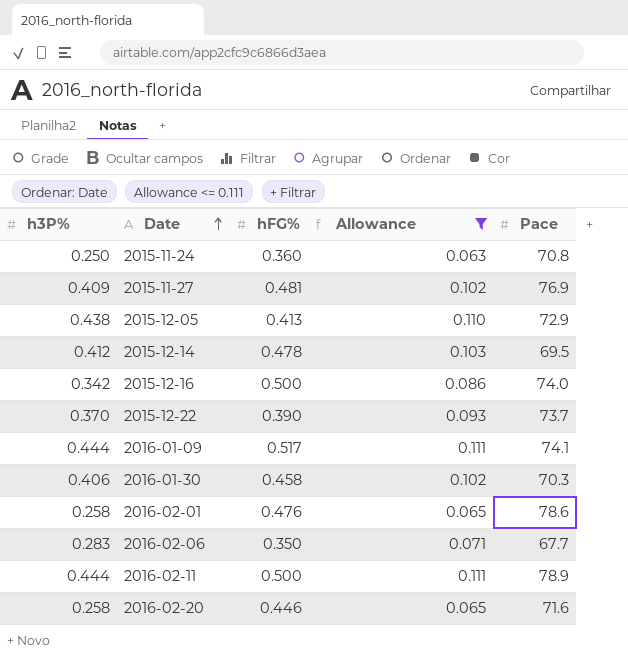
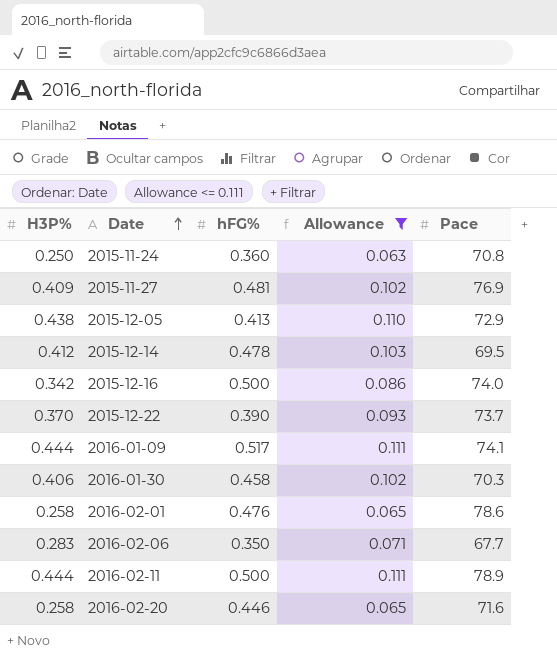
column name: h3P% -> H3P%

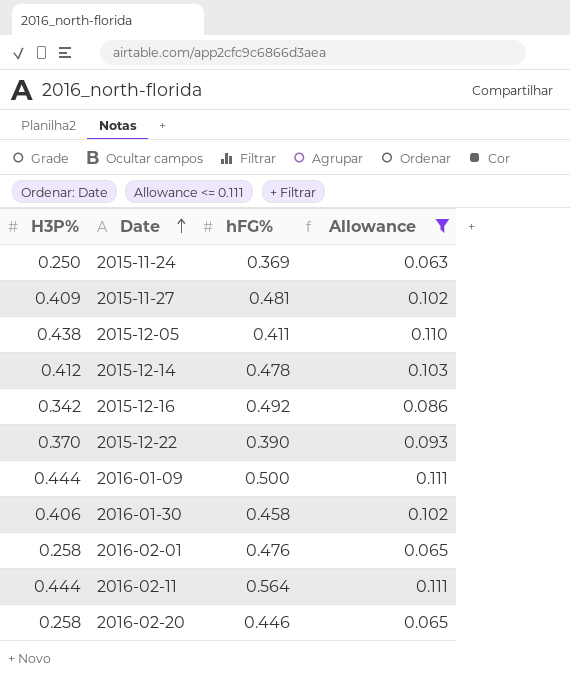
column Pace | position: 5 -> none
row 2016-02-06: 0.283 | 0.350 | 0.071 | 67.7 -> none
2015-11-24 | hFG%: 0.360 -> 0.369
2015-12-05 | hFG%: 0.413 -> 0.411
2015-12-16 | hFG%: 0.500 -> 0.492
2016-01-09 | hFG%: 0.517 -> 0.500
2016-02-11 | hFG%: 0.500 -> 0.564

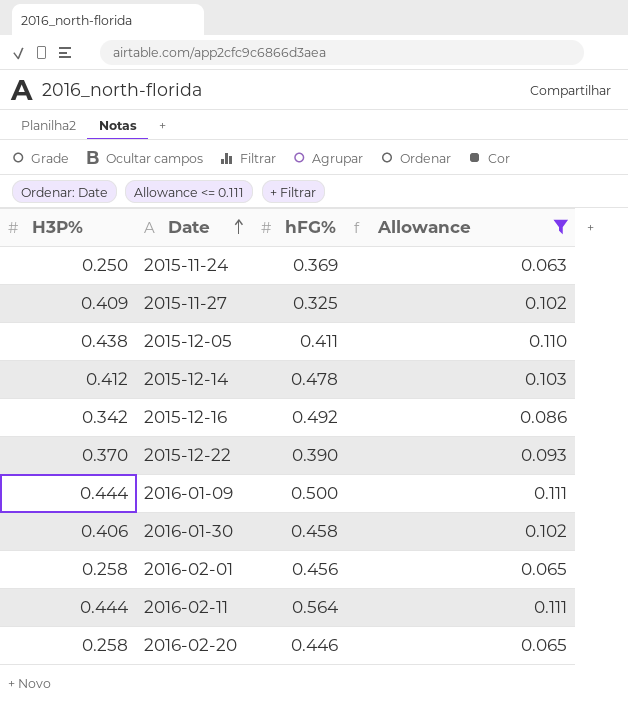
2015-11-27 | hFG%: 0.481 -> 0.325
2016-02-01 | hFG%: 0.476 -> 0.456

